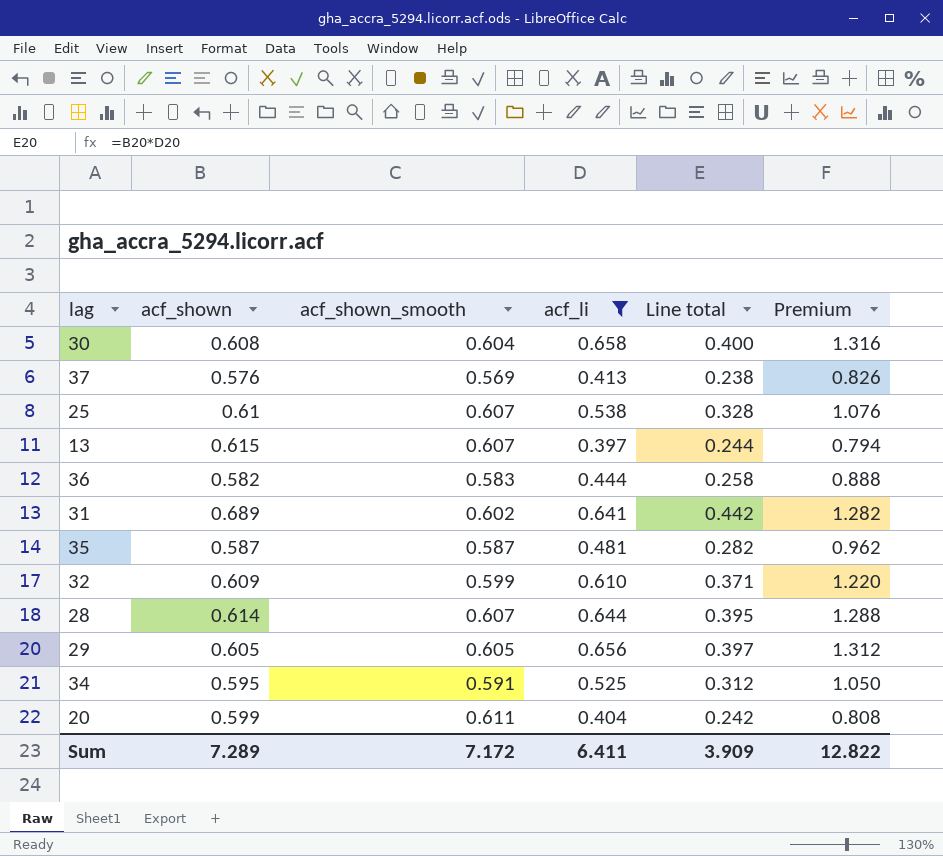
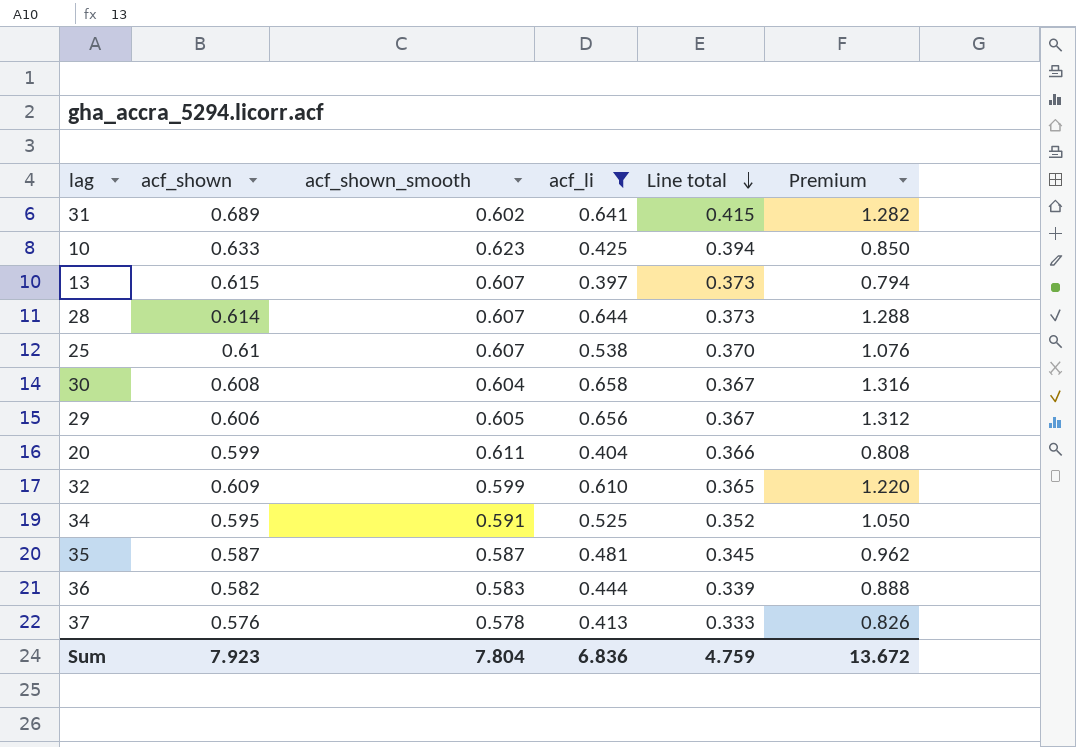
row order: none -> Line total descending
column Line total | formula: [acf_shown] * [acf_li] -> [acf_shown] * [acf_shown_smooth]
row 10: none -> 0.633 | 0.623 | 0.425 | 0.394 | 0.850
29 | acf_shown: 0.605 -> 0.606
37 | acf_shown_smooth: 0.569 -> 0.578
Sum | acf_shown: 7.289 -> 7.923
Sum | acf_shown_smooth: 7.172 -> 7.804
Sum | acf_li: 6.411 -> 6.836
Sum | Line total: 3.909 -> 4.759
Sum | Premium: 12.822 -> 13.672

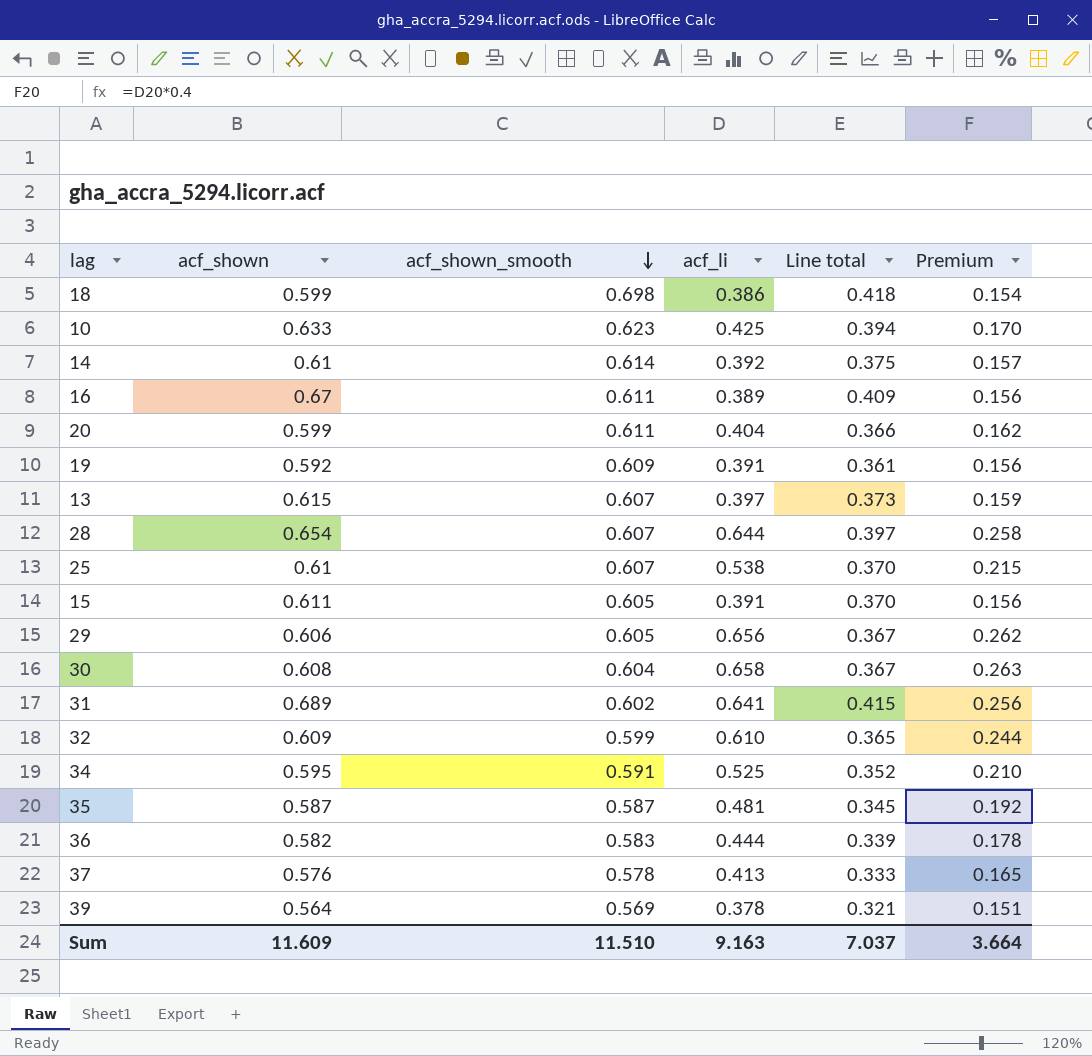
filter: acf_li >= 0.397 -> none
row order: Line total descending -> acf_shown_smooth descending
column Premium | formula: [acf_li] * 2 -> [acf_li] * 0.4
28 | acf_shown: 0.614 -> 0.654
28 | Line total: 0.373 -> 0.397
Sum | acf_shown: 7.923 -> 11.609
Sum | acf_shown_smooth: 7.804 -> 11.510
Sum | acf_li: 6.836 -> 9.163
Sum | Line total: 4.759 -> 7.037
Sum | Premium: 13.672 -> 3.664

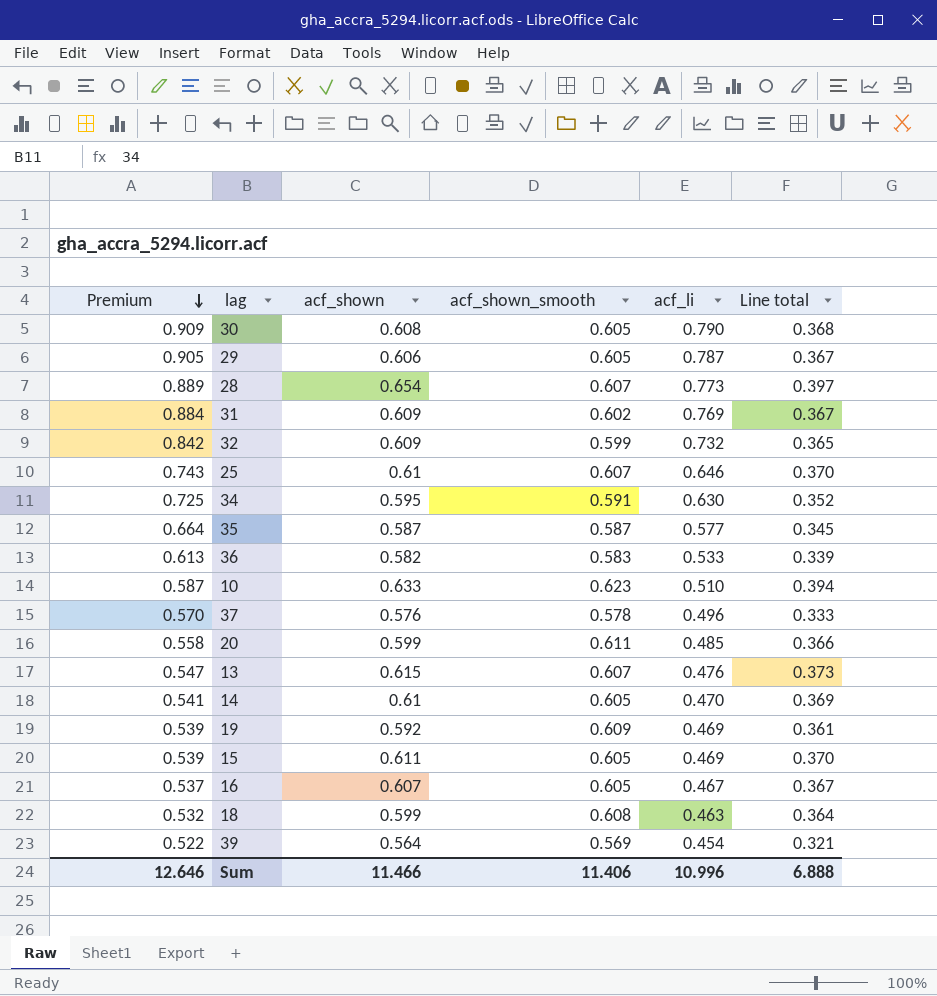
row order: acf_shown_smooth descending -> Premium descending
column Premium | formula: [acf_li] * 0.4 -> [acf_li] * 1.15
column Premium | position: 6 -> 1
30 | acf_shown_smooth: 0.604 -> 0.605
30 | acf_li: 0.658 -> 0.790
30 | Line total: 0.367 -> 0.368
29 | acf_li: 0.656 -> 0.787
28 | acf_li: 0.644 -> 0.773
31 | acf_shown: 0.689 -> 0.609
31 | acf_li: 0.641 -> 0.769
31 | Line total: 0.415 -> 0.367
32 | acf_li: 0.610 -> 0.732
25 | acf_li: 0.538 -> 0.646
34 | acf_li: 0.525 -> 0.630
35 | acf_li: 0.481 -> 0.577
36 | acf_li: 0.444 -> 0.533
10 | acf_li: 0.425 -> 0.510
37 | acf_li: 0.413 -> 0.496
20 | acf_li: 0.404 -> 0.485
13 | acf_li: 0.397 -> 0.476
14 | acf_shown_smooth: 0.614 -> 0.605
14 | acf_li: 0.392 -> 0.470
14 | Line total: 0.375 -> 0.369
19 | acf_li: 0.391 -> 0.469
15 | acf_li: 0.391 -> 0.469
16 | acf_shown: 0.67 -> 0.607
16 | acf_shown_smooth: 0.611 -> 0.605
16 | acf_li: 0.389 -> 0.467
16 | Line total: 0.409 -> 0.367
18 | acf_shown_smooth: 0.698 -> 0.608
18 | acf_li: 0.386 -> 0.463
18 | Line total: 0.418 -> 0.364
39 | acf_li: 0.378 -> 0.454
Sum | Premium: 3.664 -> 12.646
Sum | acf_shown: 11.609 -> 11.466
Sum | acf_shown_smooth: 11.510 -> 11.406
Sum | acf_li: 9.163 -> 10.996
Sum | Line total: 7.037 -> 6.888

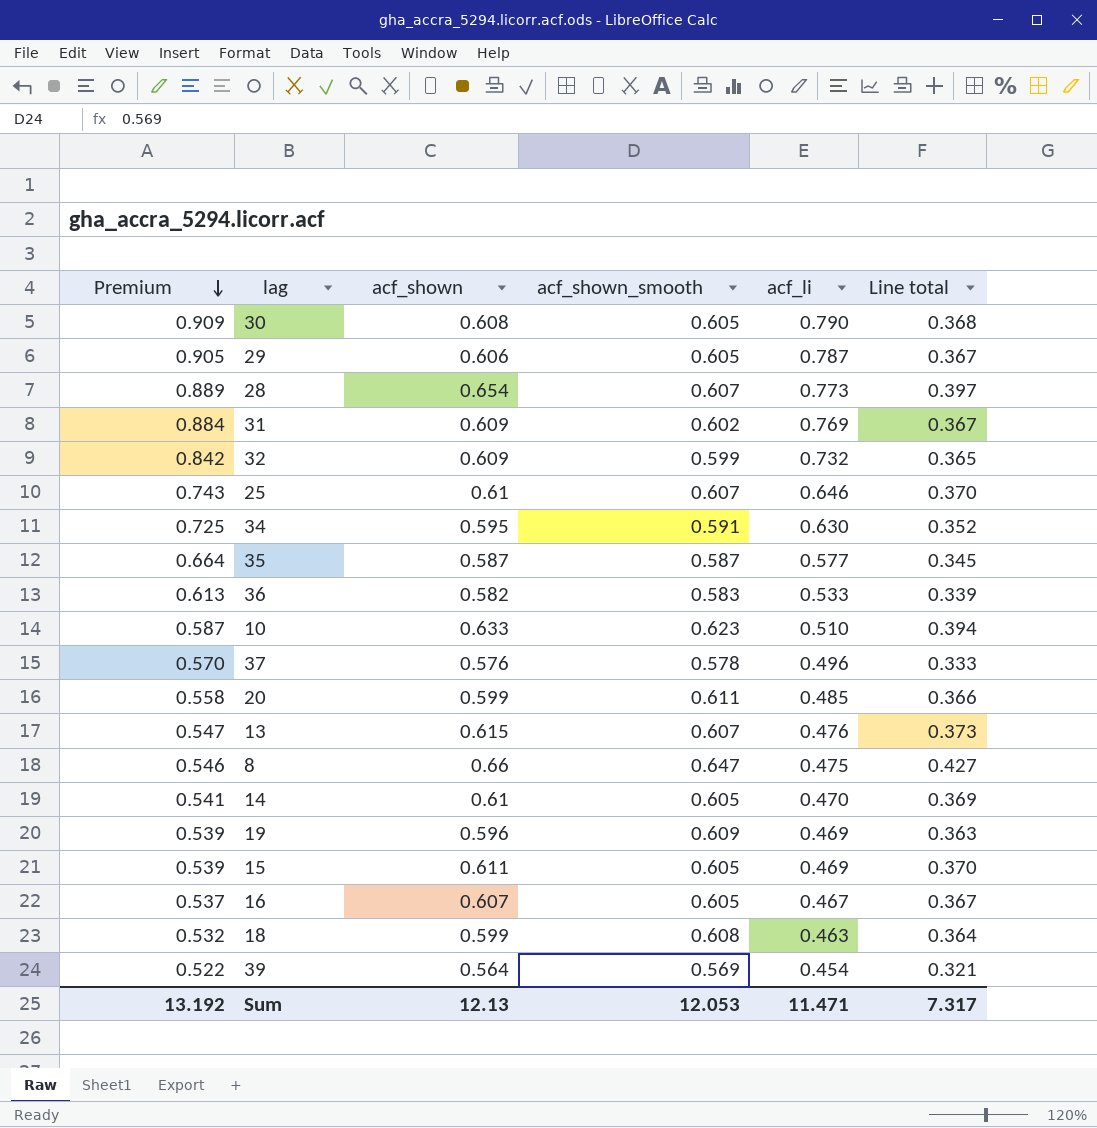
row 8: none -> 0.546 | 0.66 | 0.647 | 0.475 | 0.427
19 | acf_shown: 0.592 -> 0.596
19 | Line total: 0.361 -> 0.363
Sum | Premium: 12.646 -> 13.192
Sum | acf_shown: 11.466 -> 12.13
Sum | acf_shown_smooth: 11.406 -> 12.053
Sum | acf_li: 10.996 -> 11.471
Sum | Line total: 6.888 -> 7.317

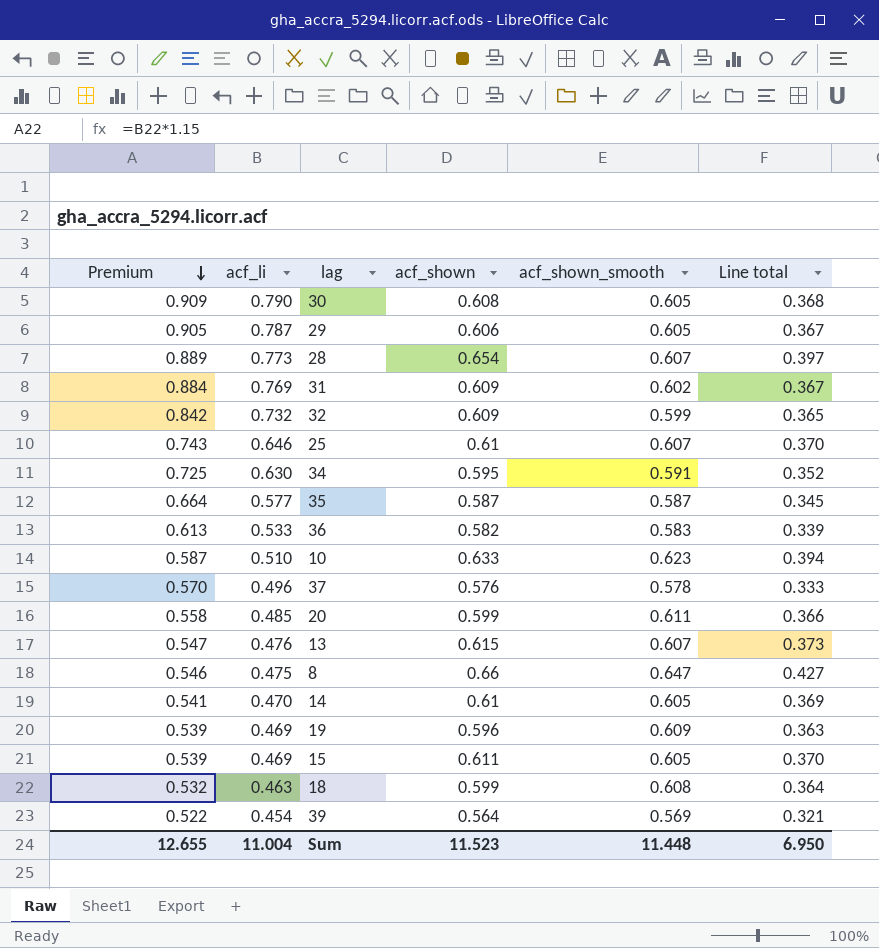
column acf_li | position: 5 -> 2
row 16: 0.537 | 0.607 | 0.605 | 0.467 | 0.367 -> none
Sum | Premium: 13.192 -> 12.655
Sum | acf_li: 11.471 -> 11.004
Sum | acf_shown: 12.13 -> 11.523
Sum | acf_shown_smooth: 12.053 -> 11.448
Sum | Line total: 7.317 -> 6.950

